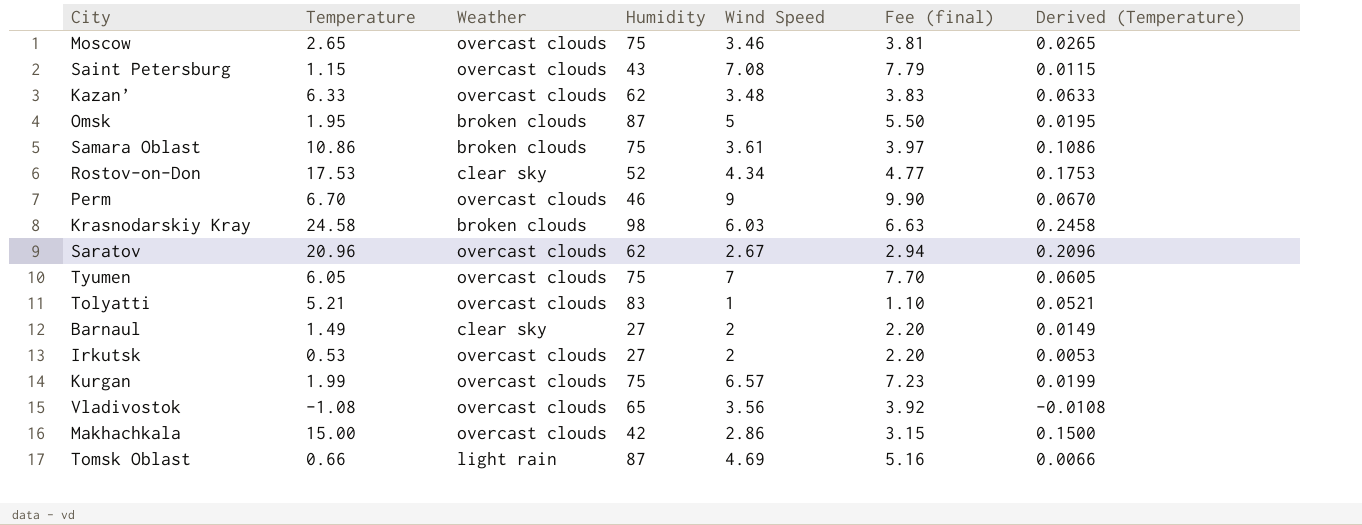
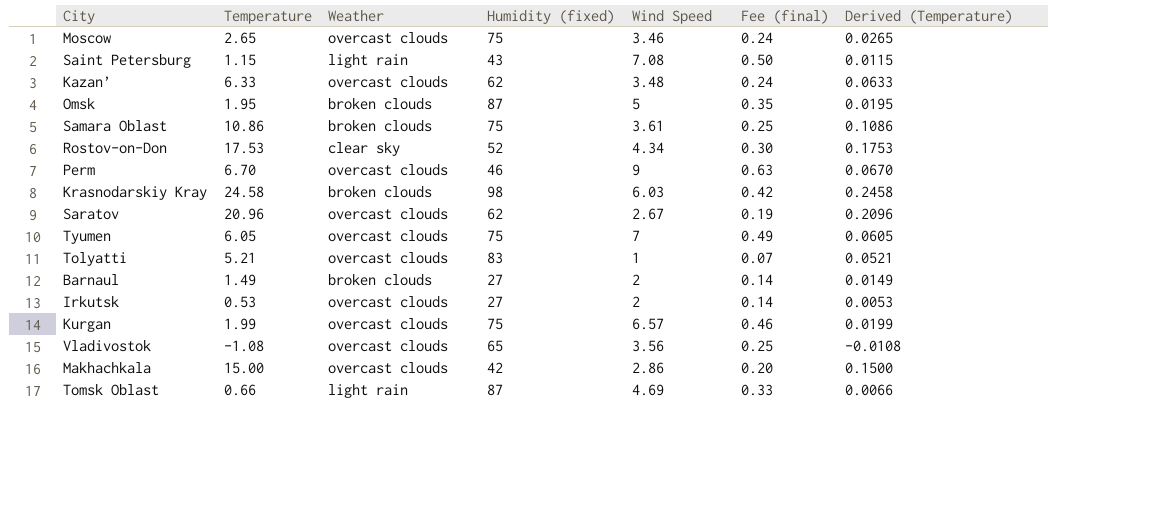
column name: Humidity -> Humidity (fixed)
column Fee (final) | formula: [Wind Speed] * 1.1 -> [Wind Speed] * 0.07
Saint Petersburg | Weather: overcast clouds -> light rain
Barnaul | Weather: clear sky -> broken clouds

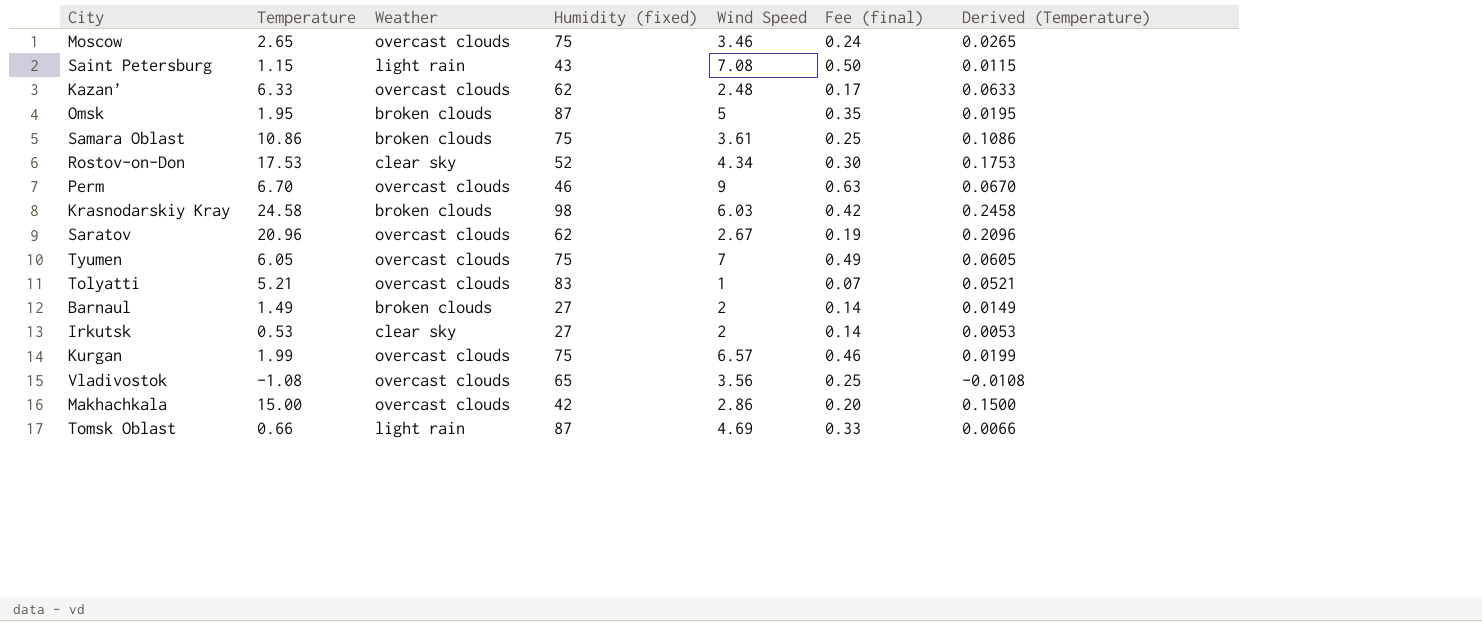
Kazan’ | Wind Speed: 3.48 -> 2.48
Kazan’ | Fee (final): 0.24 -> 0.17
Irkutsk | Weather: overcast clouds -> clear sky

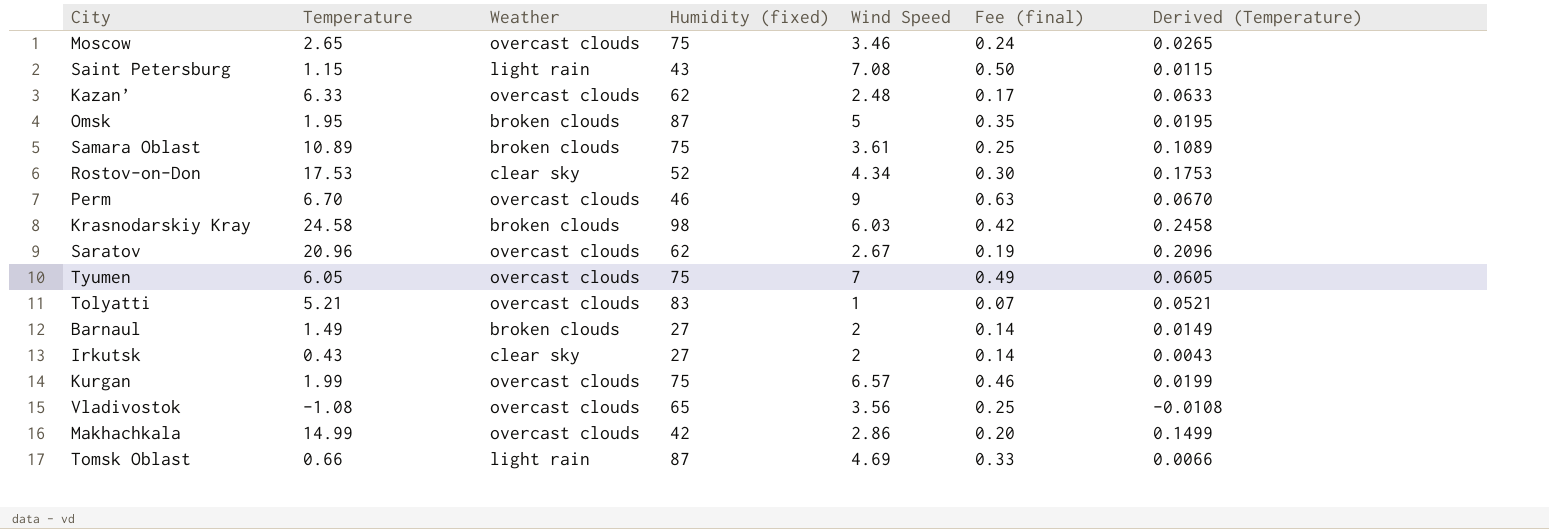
Samara Oblast | Temperature: 10.86 -> 10.89
Samara Oblast | Derived (Temperature): 0.1086 -> 0.1089
Irkutsk | Temperature: 0.53 -> 0.43
Irkutsk | Derived (Temperature): 0.0053 -> 0.0043
Makhachkala | Temperature: 15.00 -> 14.99
Makhachkala | Derived (Temperature): 0.1500 -> 0.1499

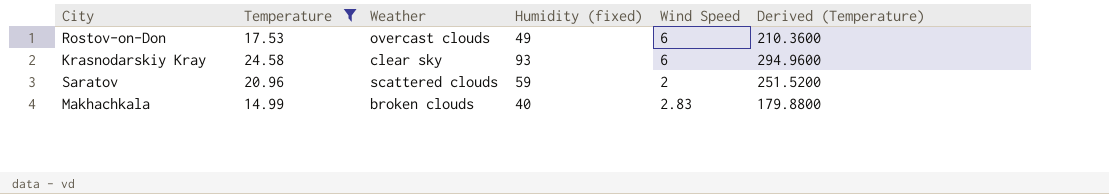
filter: none -> Temperature >= 14.99
column Fee (final) | formula: [Wind Speed] * 0.07 -> none
column Derived (Temperature) | formula: [Temperature] * 0.01 -> [Temperature] * 12
Rostov-on-Don | Weather: clear sky -> overcast clouds
Rostov-on-Don | Humidity (fixed): 52 -> 49
Rostov-on-Don | Wind Speed: 4.34 -> 6
Krasnodarskiy Kray | Weather: broken clouds -> clear sky
Krasnodarskiy Kray | Humidity (fixed): 98 -> 93
Krasnodarskiy Kray | Wind Speed: 6.03 -> 6
Saratov | Weather: overcast clouds -> scattered clouds
Saratov | Humidity (fixed): 62 -> 59
Saratov | Wind Speed: 2.67 -> 2
Makhachkala | Weather: overcast clouds -> broken clouds
Makhachkala | Humidity (fixed): 42 -> 40
Makhachkala | Wind Speed: 2.86 -> 2.83

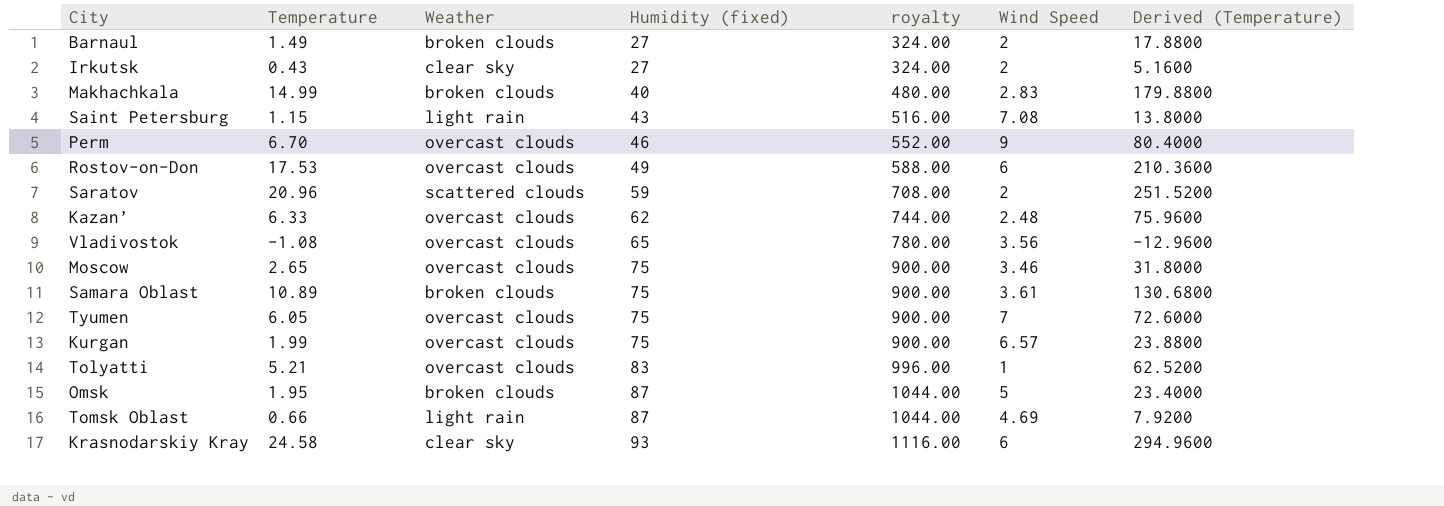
filter: Temperature >= 14.99 -> none
row order: none -> Humidity (fixed) ascending
column royalty | formula: none -> [Humidity (fixed)] * 12

